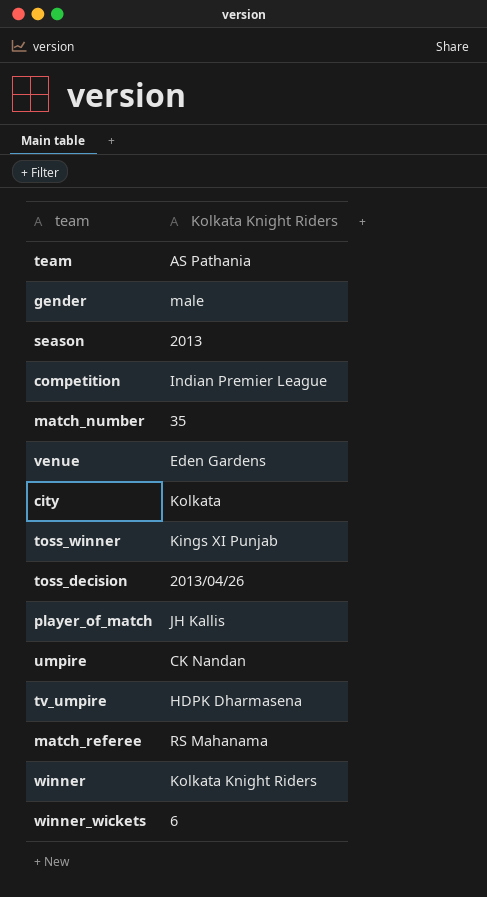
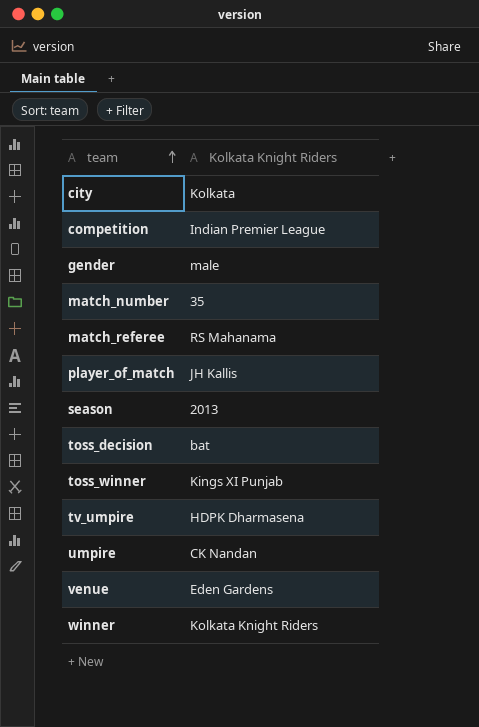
row order: none -> team ascending
row team: AS Pathania -> none
row winner_wickets: 6 -> none
toss_decision | Kolkata Knight Riders: 2013/04/26 -> bat

